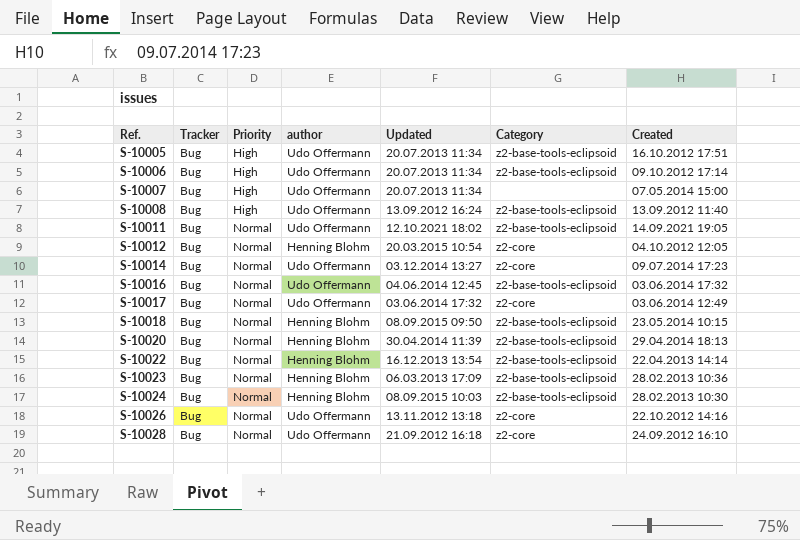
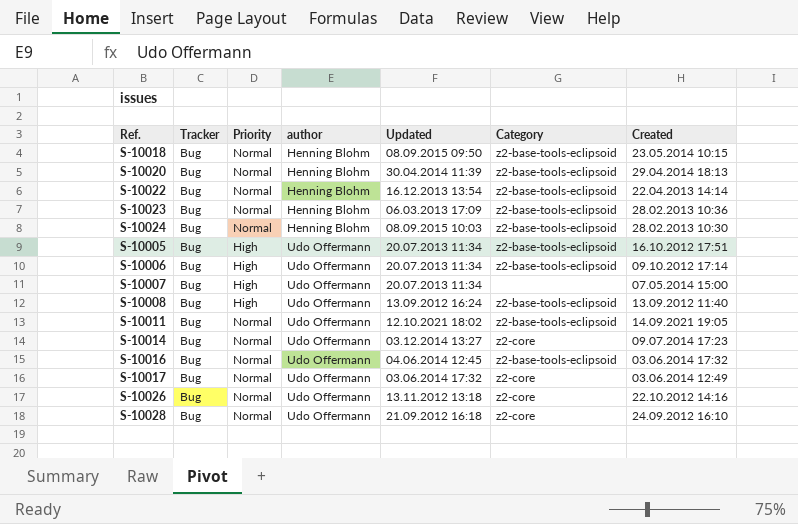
row order: Ref. ascending -> author ascending
row S-10012: Bug | Normal | Henning Blohm | 20.03.2015 10:54 | z2-core | 04.10.2012 12:05 -> none

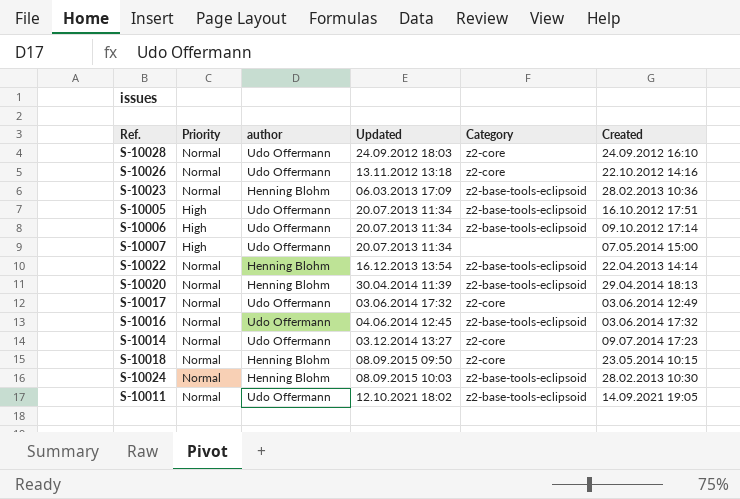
row order: author ascending -> Updated ascending
column Tracker | position: 2 -> none
row S-10008: Bug | High | Udo Offermann | 13.09.2012 16:24 | z2-base-tools-eclipsoid | 13.09.2012 11:40 -> none
S-10028 | Updated: 21.09.2012 16:18 -> 24.09.2012 18:03
S-10018 | Category: z2-base-tools-eclipsoid -> z2-core

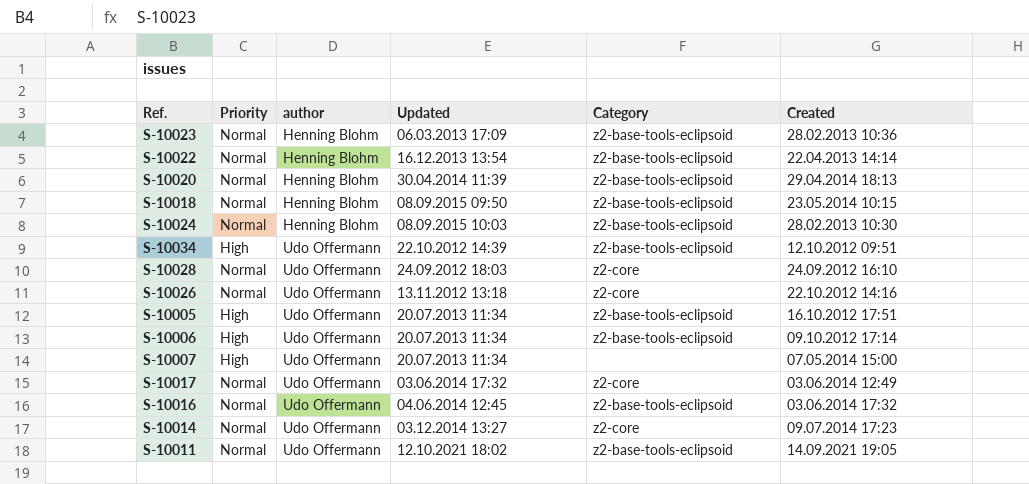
row order: Updated ascending -> author ascending
S-10018 | Category: z2-core -> z2-base-tools-eclipsoid
row S-10034: none -> High | Udo Offermann | 22.10.2012 14:39 | z2-base-tools-eclipsoid | 12.10.2012 09:51

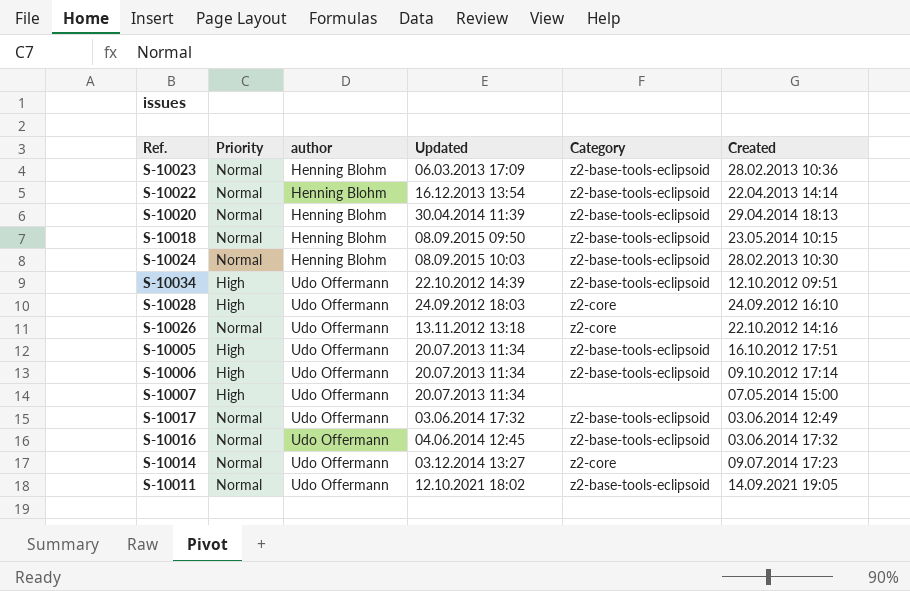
S-10028 | Priority: Normal -> High
S-10017 | Category: z2-core -> z2-base-tools-eclipsoid

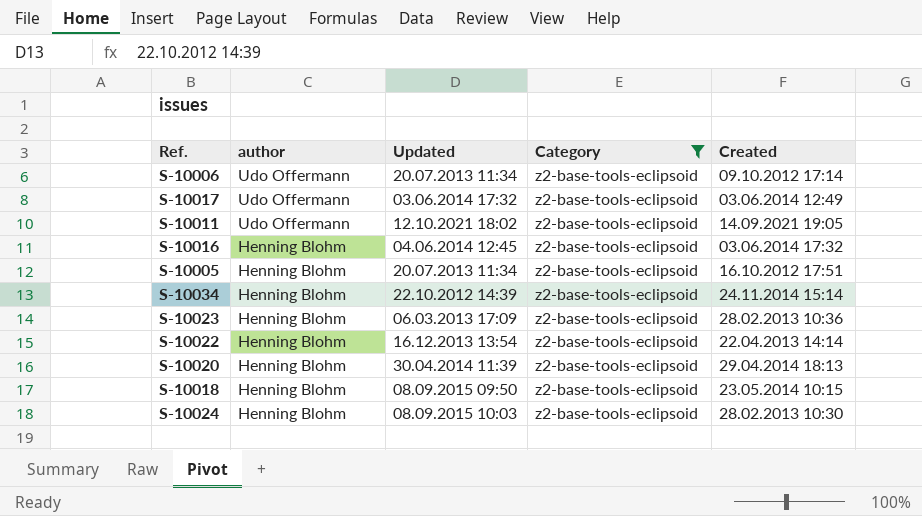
filter: none -> Category = z2-base-tools-eclipsoid
row order: author ascending -> author descending
column Priority | position: 2 -> none
S-10016 | author: Udo Offermann -> Henning Blohm
S-10005 | author: Udo Offermann -> Henning Blohm
S-10034 | author: Udo Offermann -> Henning Blohm
S-10034 | Created: 12.10.2012 09:51 -> 24.11.2014 15:14

